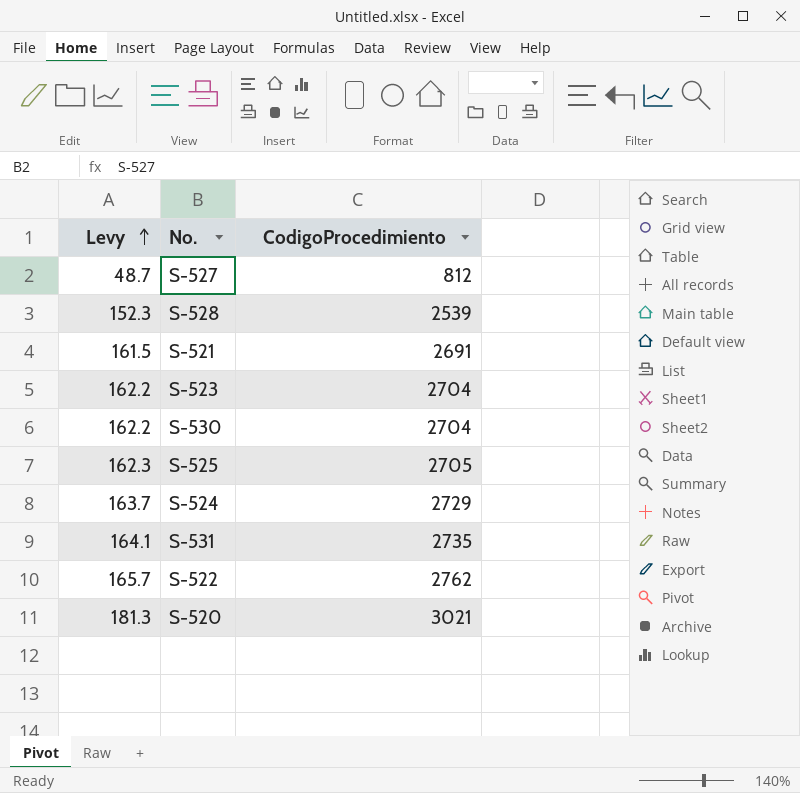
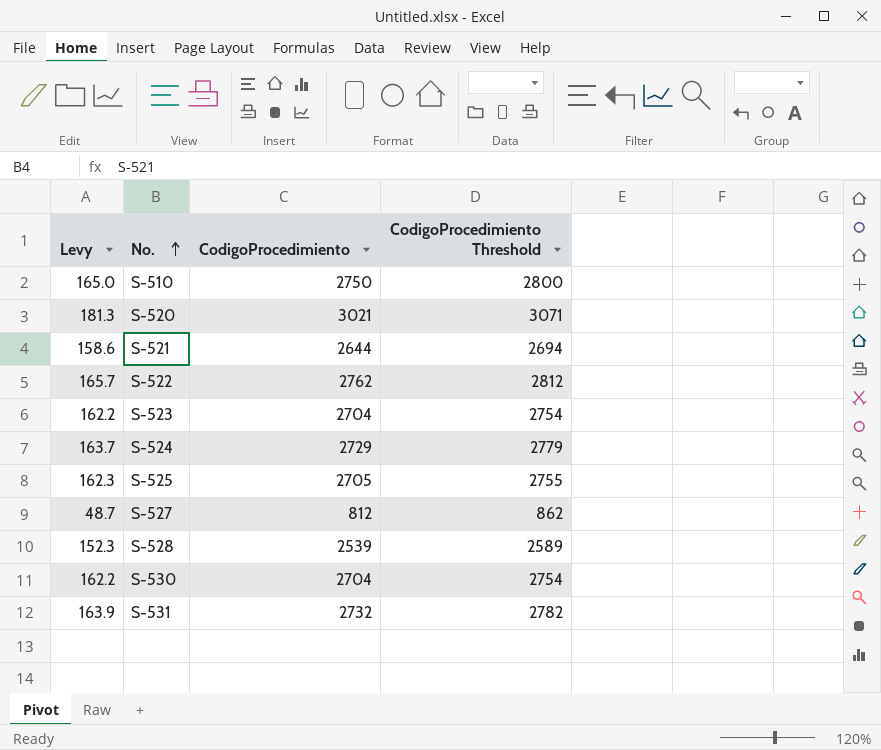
row order: Levy ascending -> No. ascending
column CodigoProcedimiento Threshold | formula: none -> [CodigoProcedimiento] + 50
row S-510: none -> 165.0 | 2750 | 2800
S-521 | Levy: 161.5 -> 158.6
S-521 | CodigoProcedimiento: 2691 -> 2644
S-531 | Levy: 164.1 -> 163.9
S-531 | CodigoProcedimiento: 2735 -> 2732

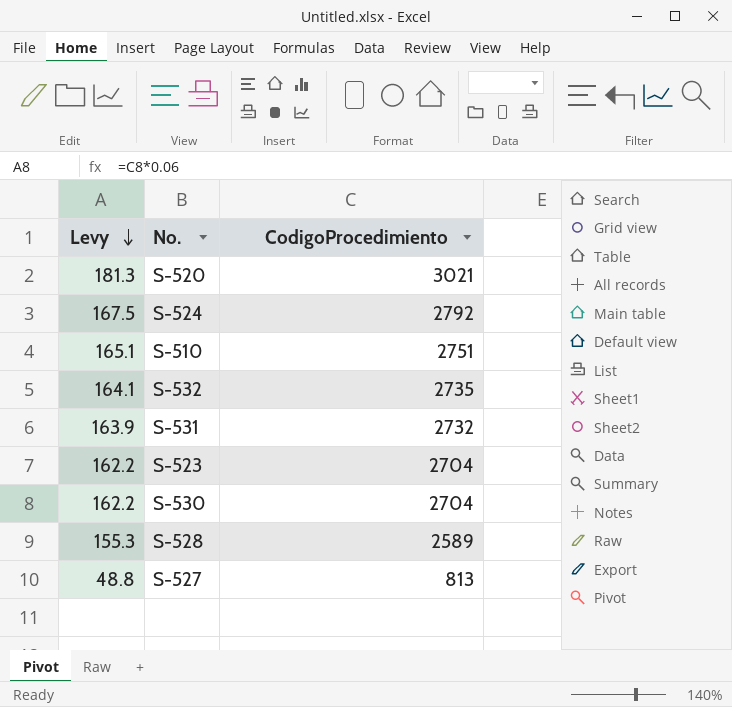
row order: No. ascending -> Levy descending
column CodigoProcedimiento Threshold | formula: [CodigoProcedimiento] + 50 -> none
row S-521: 158.6 | 2644 | 2694 -> none
row S-522: 165.7 | 2762 | 2812 -> none
row S-525: 162.3 | 2705 | 2755 -> none
S-524 | Levy: 163.7 -> 167.5
S-524 | CodigoProcedimiento: 2729 -> 2792
S-510 | Levy: 165.0 -> 165.1
S-510 | CodigoProcedimiento: 2750 -> 2751
row S-532: none -> 164.1 | 2735
S-528 | Levy: 152.3 -> 155.3
S-528 | CodigoProcedimiento: 2539 -> 2589
S-527 | Levy: 48.7 -> 48.8
S-527 | CodigoProcedimiento: 812 -> 813

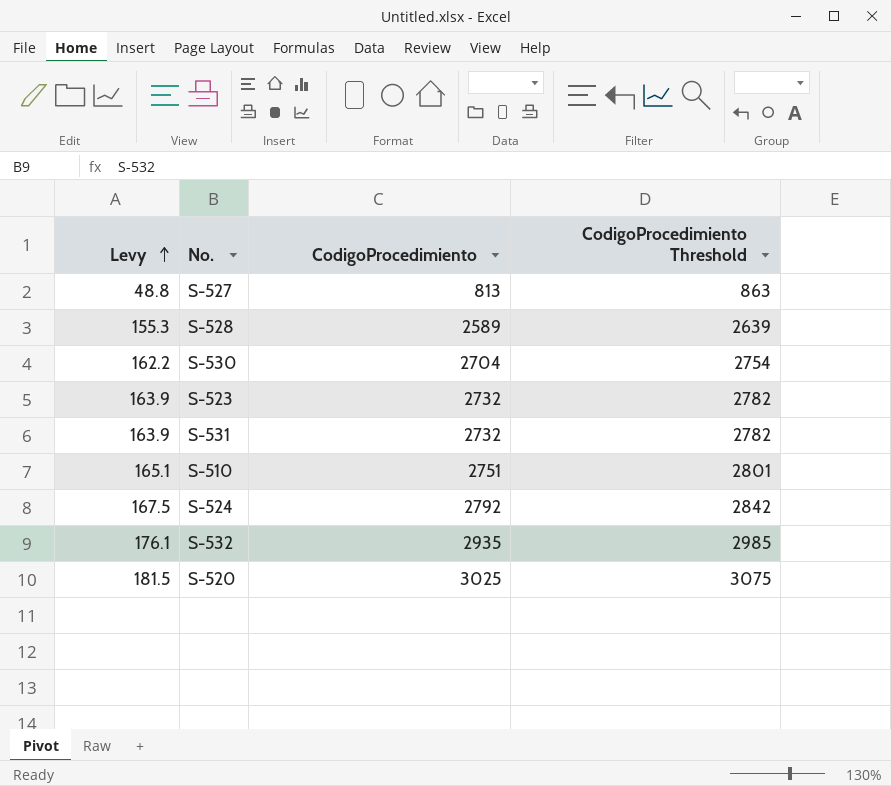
row order: Levy descending -> Levy ascending
column CodigoProcedimiento Threshold | formula: none -> [CodigoProcedimiento] + 50
S-523 | Levy: 162.2 -> 163.9
S-523 | CodigoProcedimiento: 2704 -> 2732
S-532 | Levy: 164.1 -> 176.1
S-532 | CodigoProcedimiento: 2735 -> 2935
S-520 | Levy: 181.3 -> 181.5
S-520 | CodigoProcedimiento: 3021 -> 3025

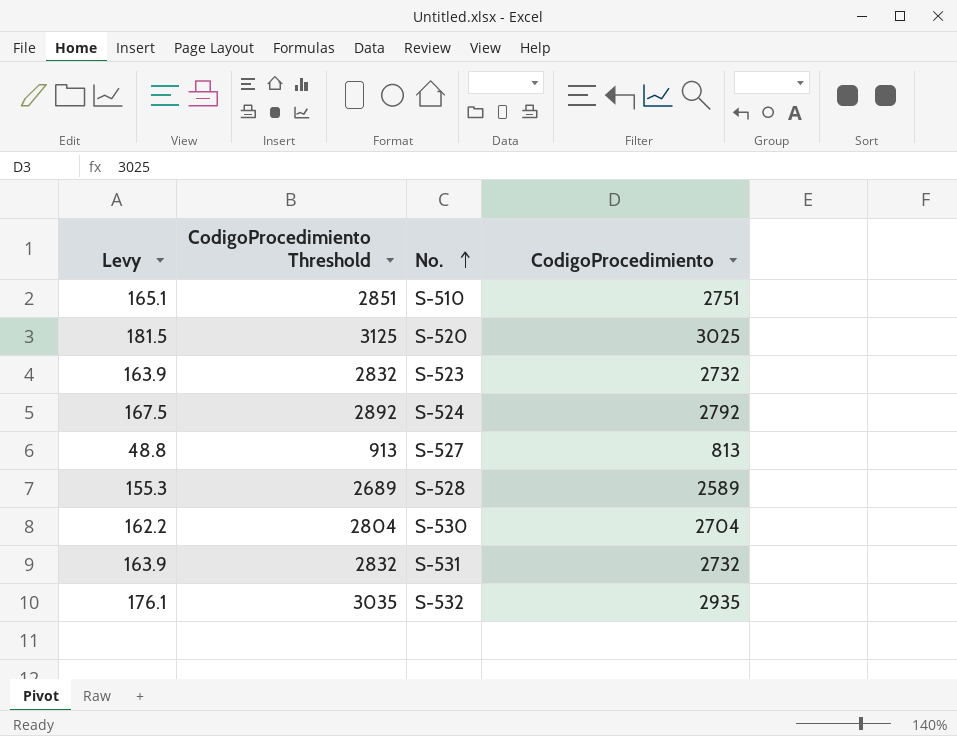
row order: Levy ascending -> No. ascending
column CodigoProcedimiento Threshold | formula: [CodigoProcedimiento] + 50 -> [CodigoProcedimiento] + 100
column CodigoProcedimiento Threshold | position: 4 -> 2

